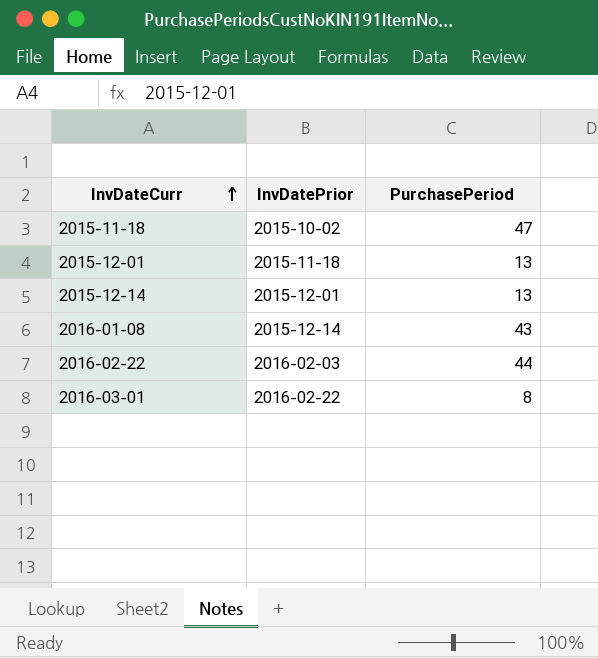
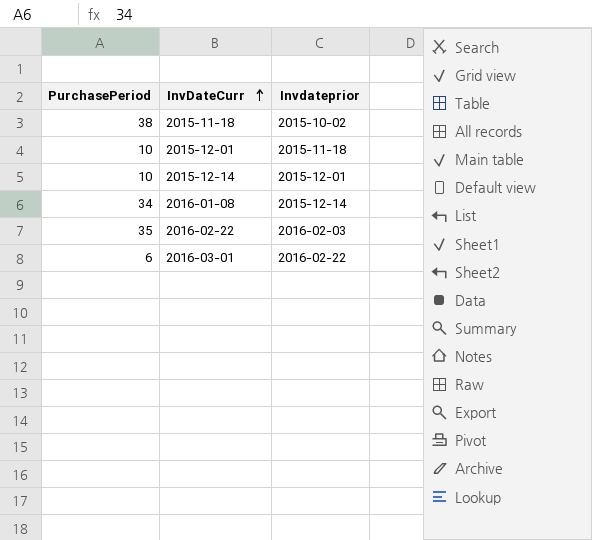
column PurchasePeriod | position: 3 -> 1
column name: InvDatePrior -> Invdateprior
2015-11-18 | PurchasePeriod: 47 -> 38
2015-12-01 | PurchasePeriod: 13 -> 10
2015-12-14 | PurchasePeriod: 13 -> 10
2016-01-08 | PurchasePeriod: 43 -> 34
2016-02-22 | PurchasePeriod: 44 -> 35
2016-03-01 | PurchasePeriod: 8 -> 6

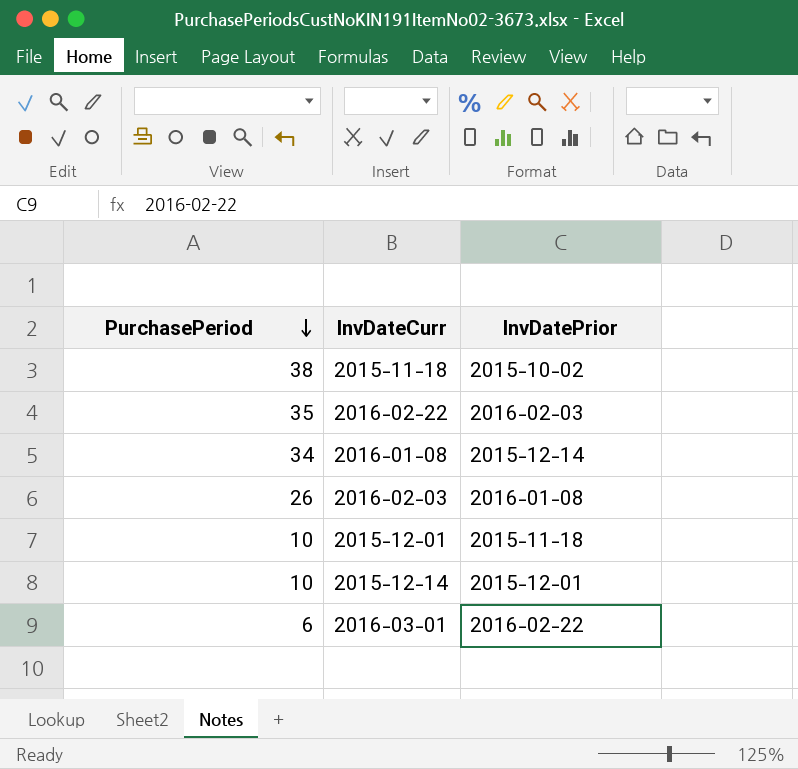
row order: InvDateCurr ascending -> PurchasePeriod descending
column name: Invdateprior -> InvDatePrior
row 2016-02-03: none -> 26 | 2016-01-08

